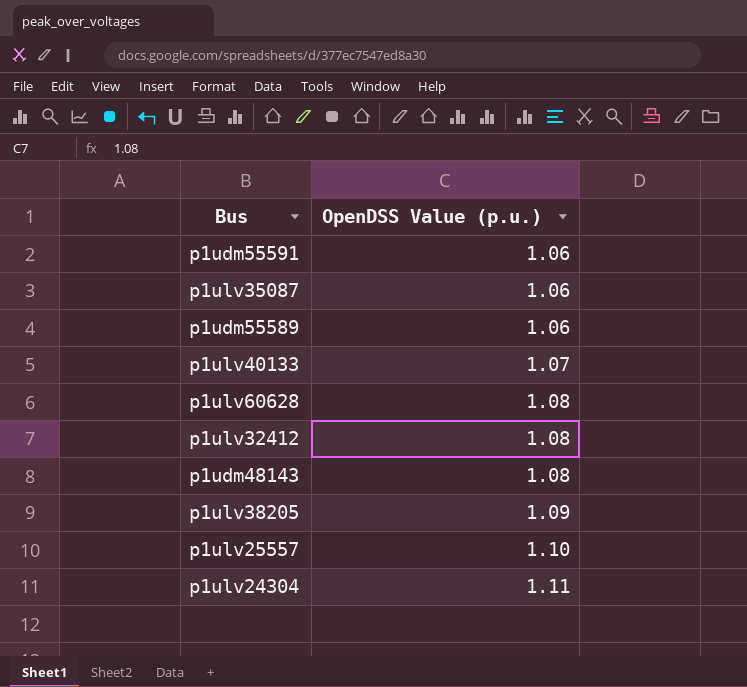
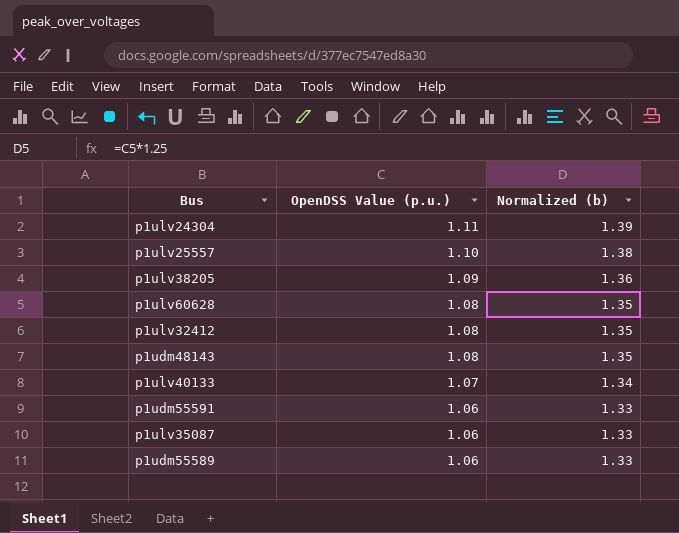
row order: OpenDSS Value (p.u.) ascending -> OpenDSS Value (p.u.) descending
column Normalized (b) | formula: none -> [OpenDSS Value (p.u.)] * 1.25

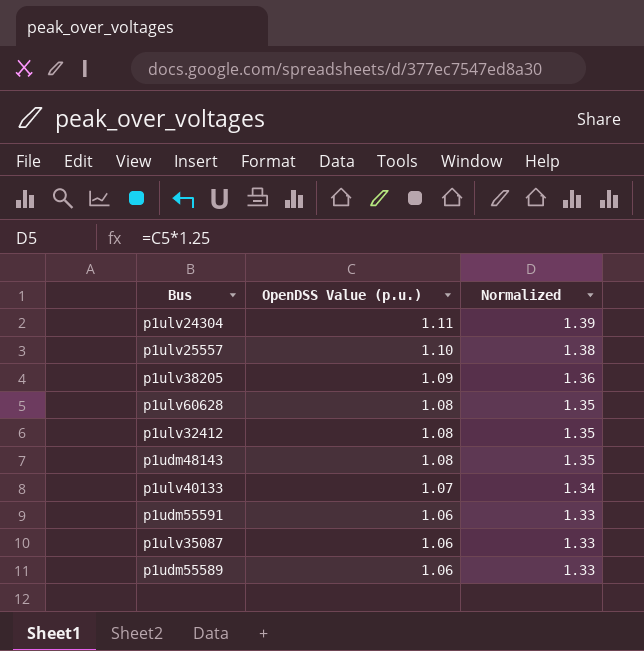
column name: Normalized (b) -> Normalized

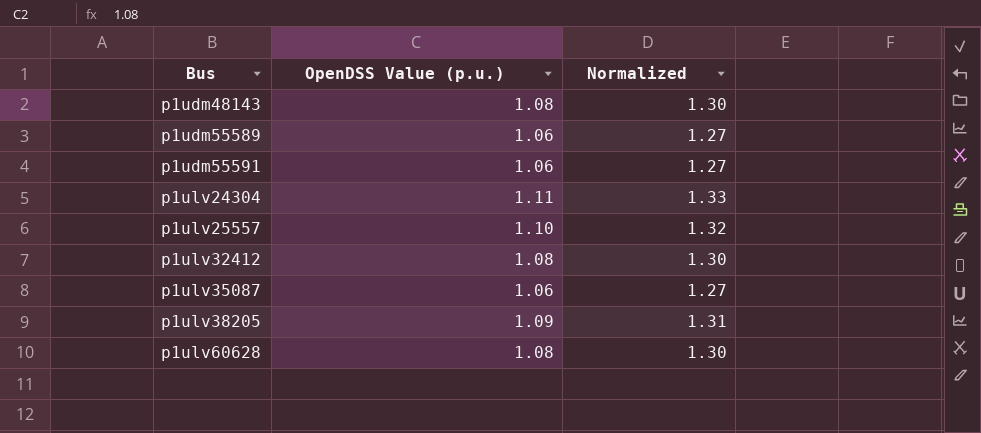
row order: OpenDSS Value (p.u.) descending -> Bus ascending
column Normalized | formula: [OpenDSS Value (p.u.)] * 1.25 -> [OpenDSS Value (p.u.)] * 1.2
row p1ulv40133: 1.07 | 1.34 -> none

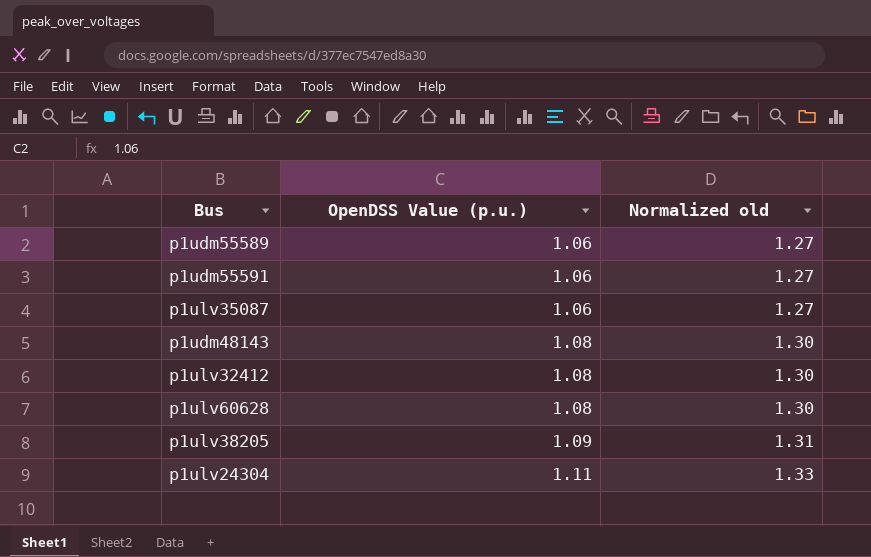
row order: Bus ascending -> OpenDSS Value (p.u.) ascending
column name: Normalized -> Normalized old
row p1ulv25557: 1.10 | 1.32 -> none

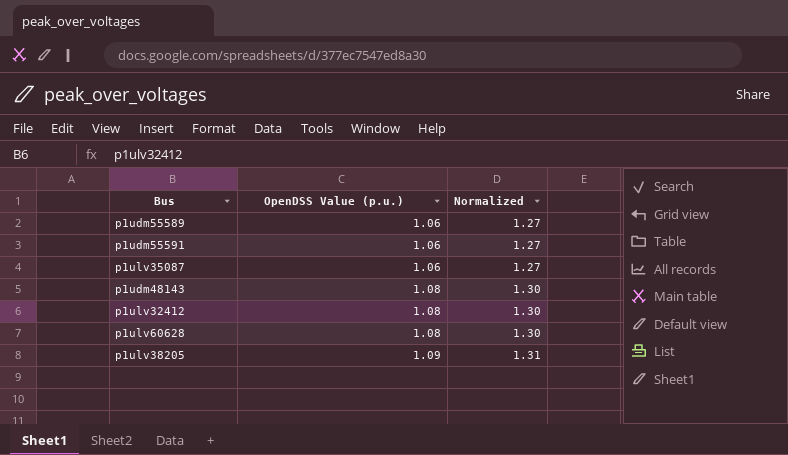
column name: Normalized old -> Normalized
row p1ulv24304: 1.11 | 1.33 -> none

